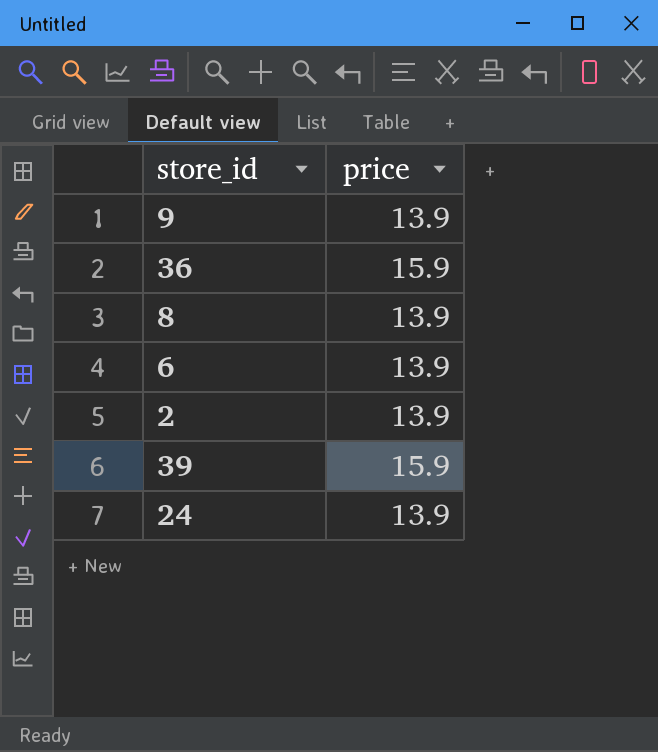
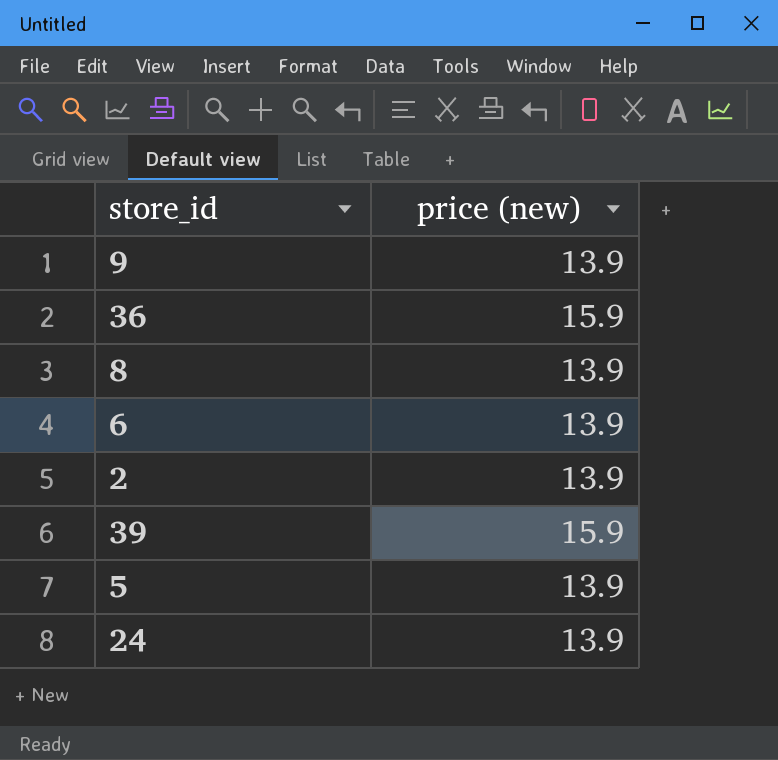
column name: price -> price (new)
row 5: none -> 13.9

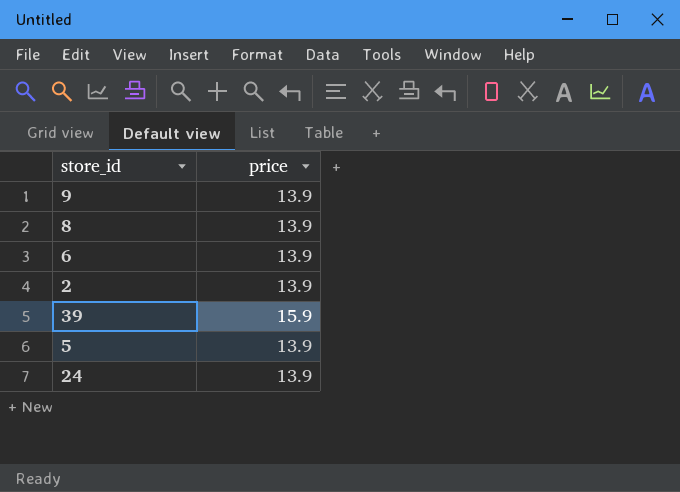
column name: price (new) -> price
row 36: 15.9 -> none

